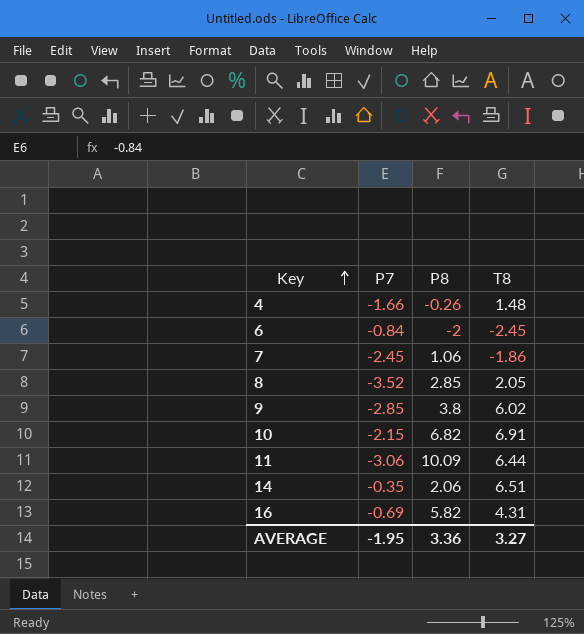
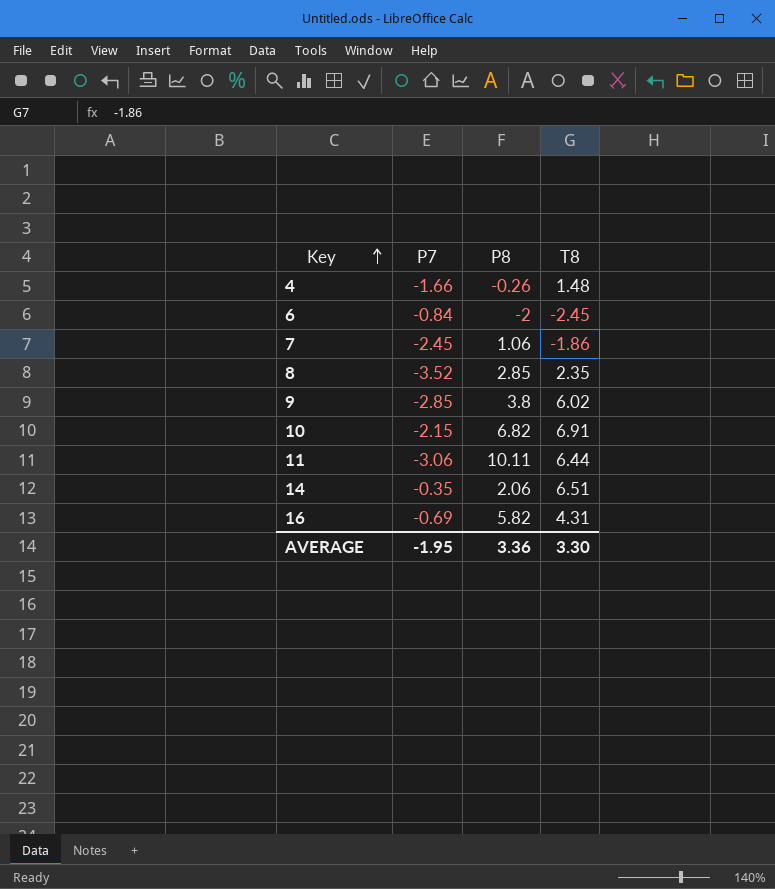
8 | T8: 2.05 -> 2.35
11 | P8: 10.09 -> 10.11
AVERAGE | T8: 3.27 -> 3.30

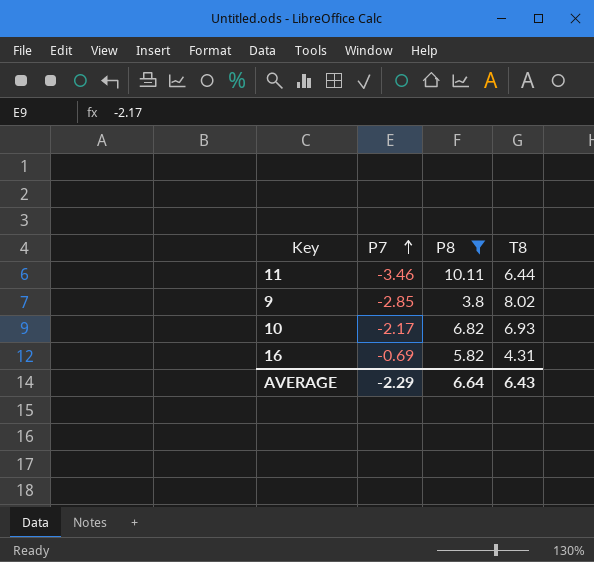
filter: none -> P8 >= 3.8
row order: Key ascending -> P7 ascending
11 | P7: -3.06 -> -3.46
9 | T8: 6.02 -> 8.02
10 | P7: -2.15 -> -2.17
10 | T8: 6.91 -> 6.93
AVERAGE | P7: -1.95 -> -2.29
AVERAGE | P8: 3.36 -> 6.64
AVERAGE | T8: 3.30 -> 6.43

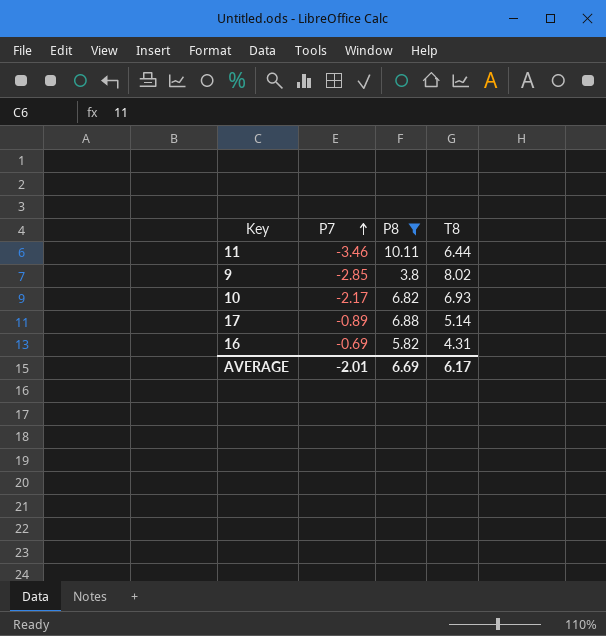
row 17: none -> -0.89 | 6.88 | 5.14
AVERAGE | P7: -2.29 -> -2.01
AVERAGE | P8: 6.64 -> 6.69
AVERAGE | T8: 6.43 -> 6.17

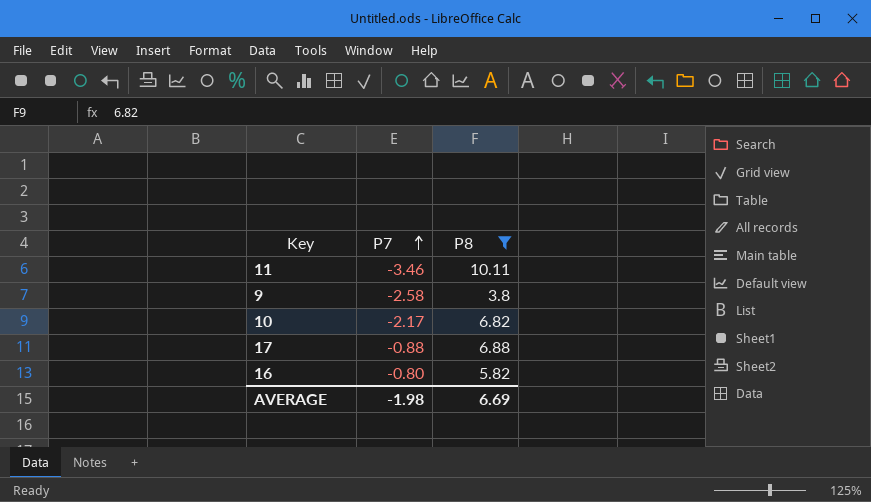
column T8 | position: 4 -> none
9 | P7: -2.85 -> -2.58
17 | P7: -0.89 -> -0.88
16 | P7: -0.69 -> -0.80
AVERAGE | P7: -2.01 -> -1.98

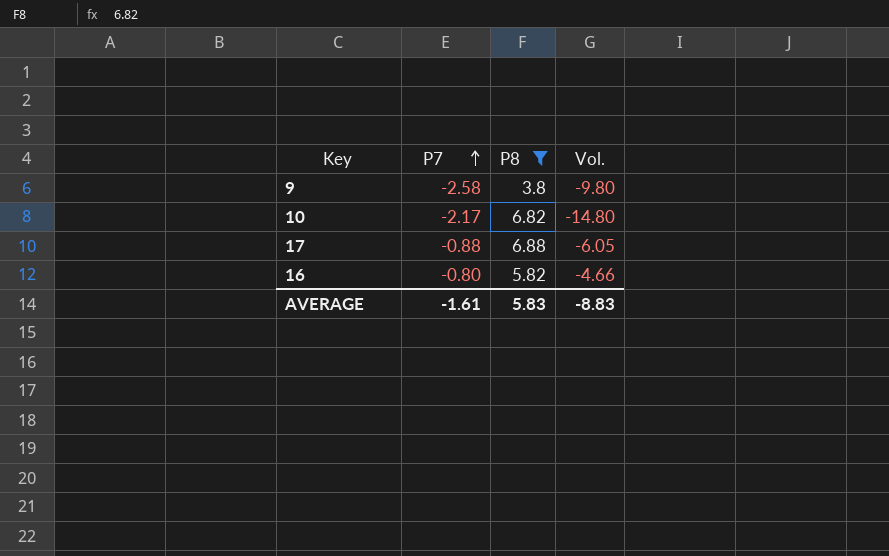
column Vol. | formula: none -> [P7] * [P8]
row 11: -3.46 | 10.11 -> none
AVERAGE | P7: -1.98 -> -1.61
AVERAGE | P8: 6.69 -> 5.83

